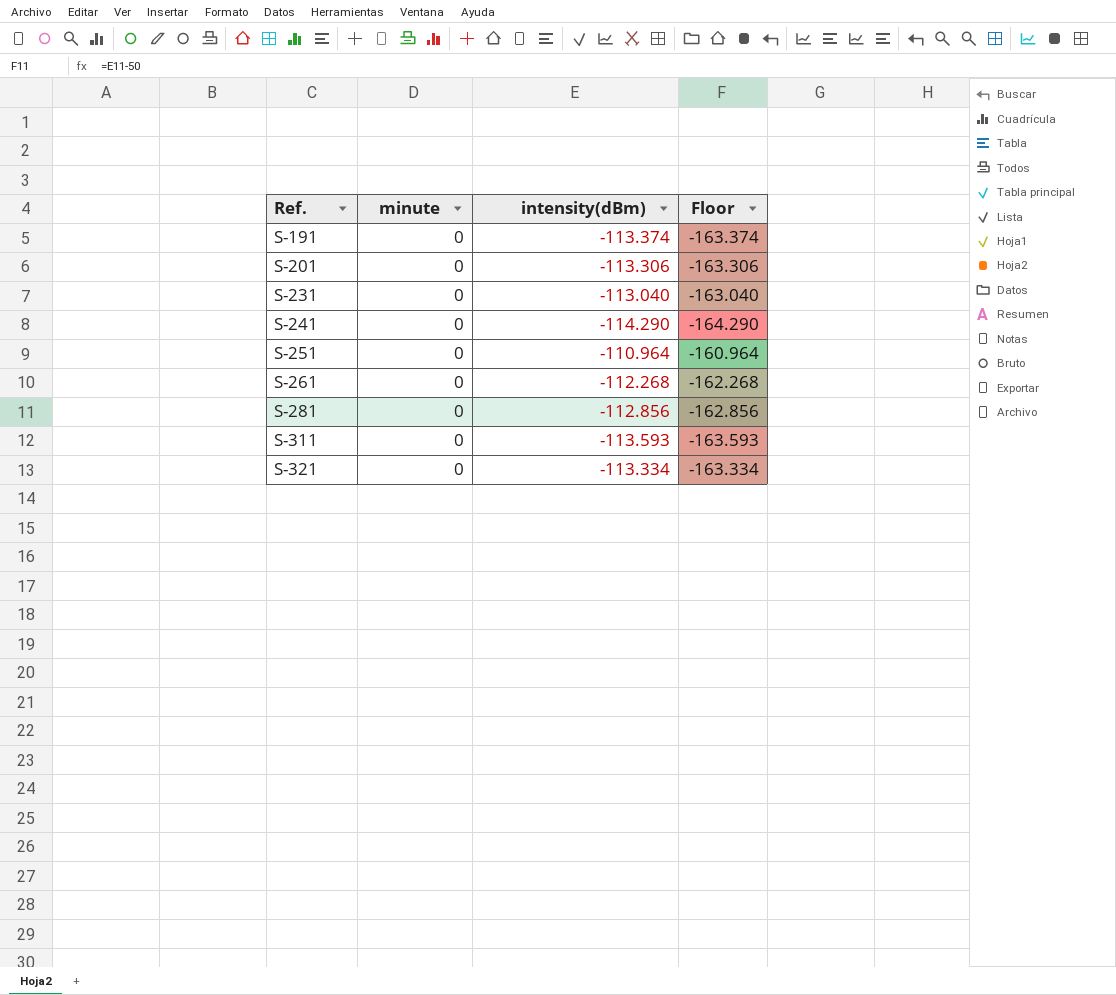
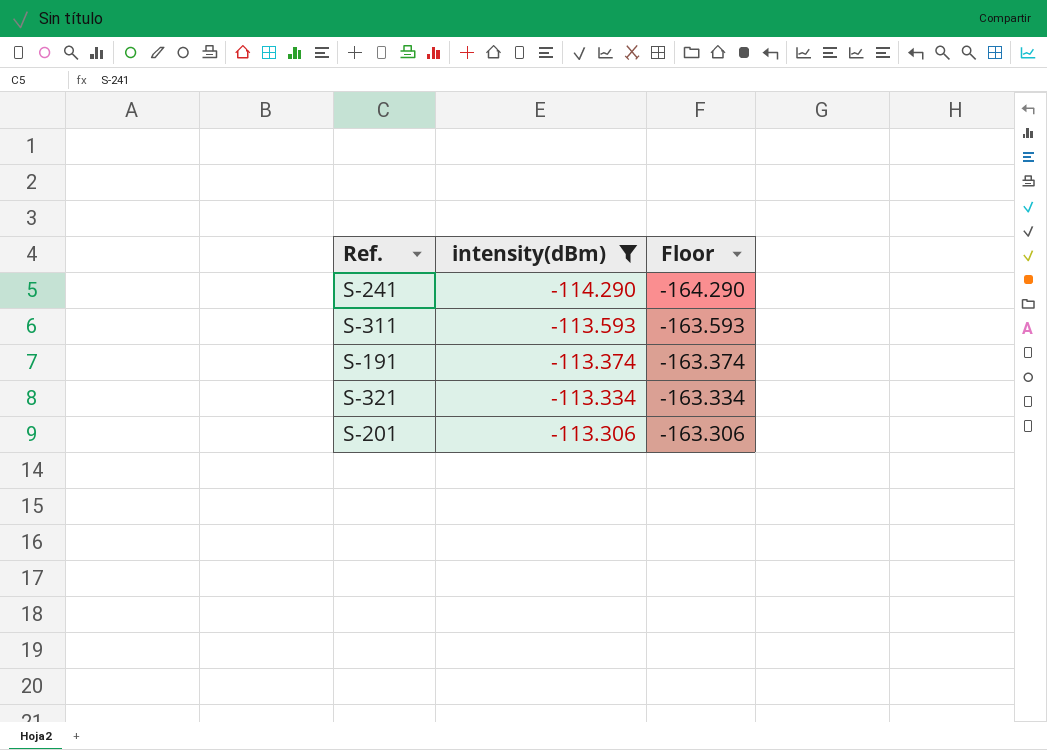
filter: none -> intensity(dBm) <= -113.306
row order: Ref. ascending -> intensity(dBm) ascending
column minute | position: 2 -> none

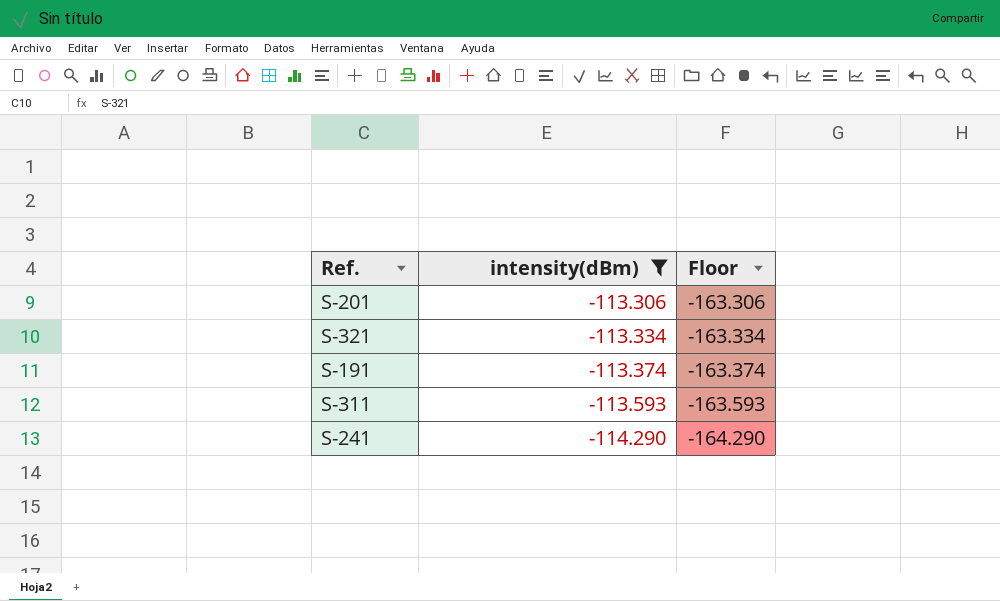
row order: intensity(dBm) ascending -> intensity(dBm) descending

